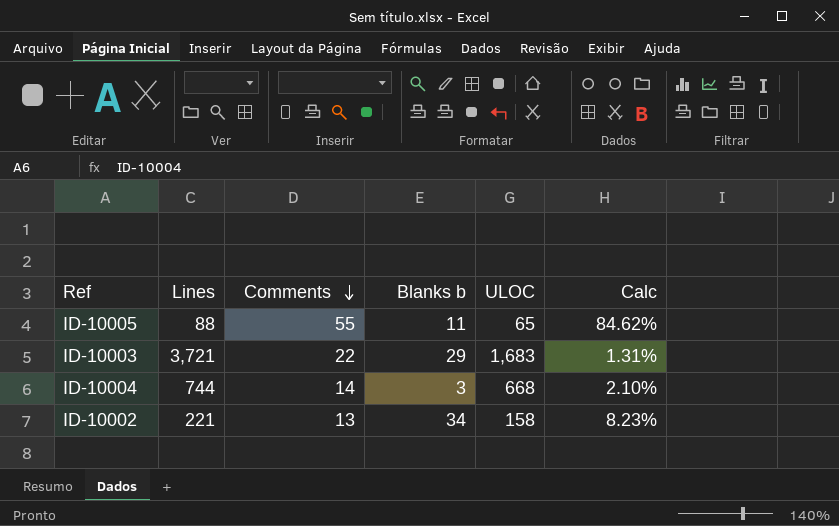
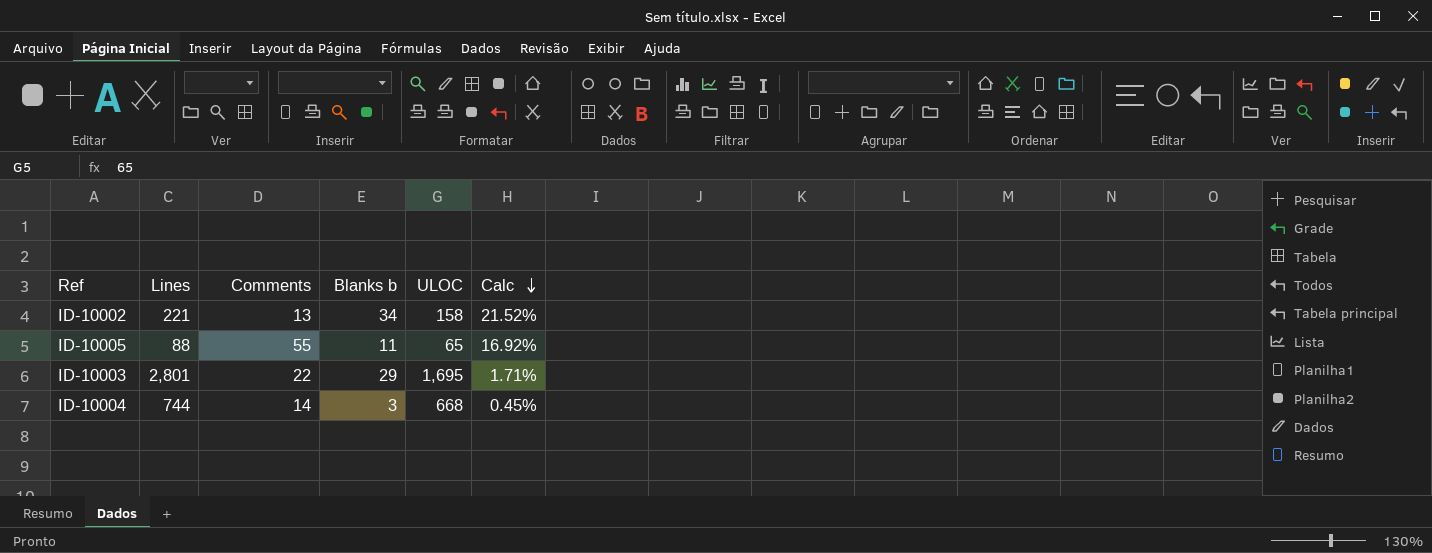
row order: Comments descending -> Calc descending
column Calc | formula: [Comments] / [ULOC] -> [Blanks b] / [ULOC]
ID-10003 | Lines: 3,721 -> 2,801
ID-10003 | ULOC: 1,683 -> 1,695

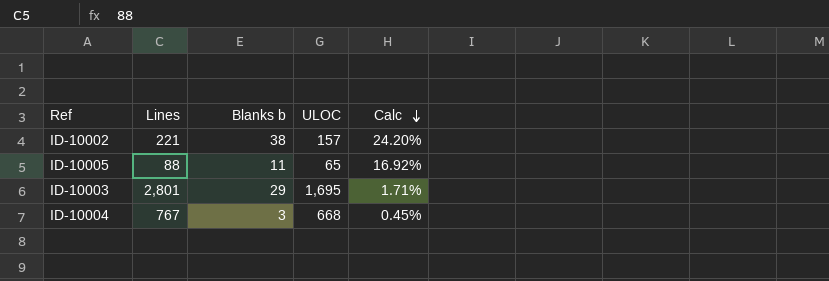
column Comments | position: 3 -> none
ID-10002 | Blanks b: 34 -> 38
ID-10002 | ULOC: 158 -> 157
ID-10002 | Calc: 21.52% -> 24.20%
ID-10004 | Lines: 744 -> 767

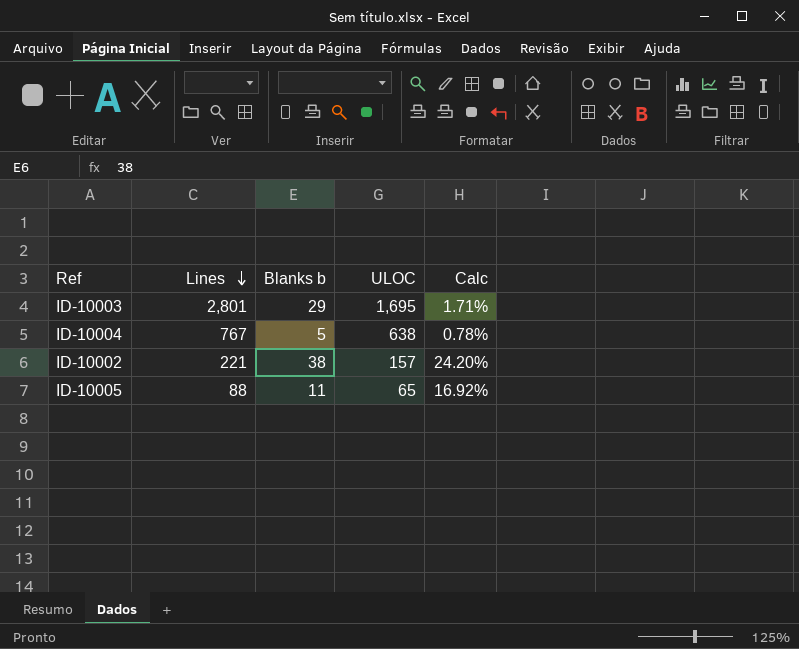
row order: Calc descending -> Lines descending
ID-10004 | Blanks b: 3 -> 5
ID-10004 | ULOC: 668 -> 638
ID-10004 | Calc: 0.45% -> 0.78%

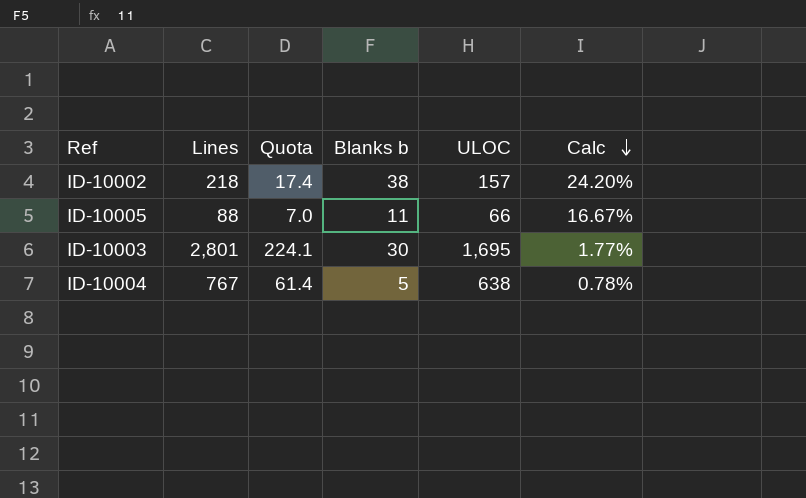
row order: Lines descending -> Calc descending
column Quota | formula: none -> [Lines] * 0.08
ID-10002 | Lines: 221 -> 218
ID-10005 | ULOC: 65 -> 66
ID-10005 | Calc: 16.92% -> 16.67%
ID-10003 | Blanks b: 29 -> 30
ID-10003 | Calc: 1.71% -> 1.77%

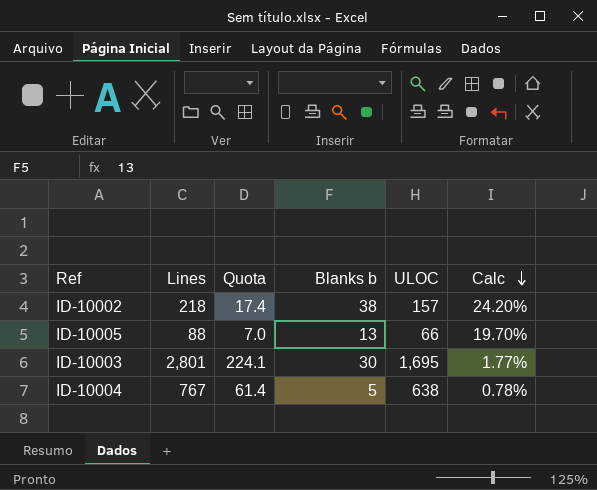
ID-10005 | Blanks b: 11 -> 13
ID-10005 | Calc: 16.67% -> 19.70%

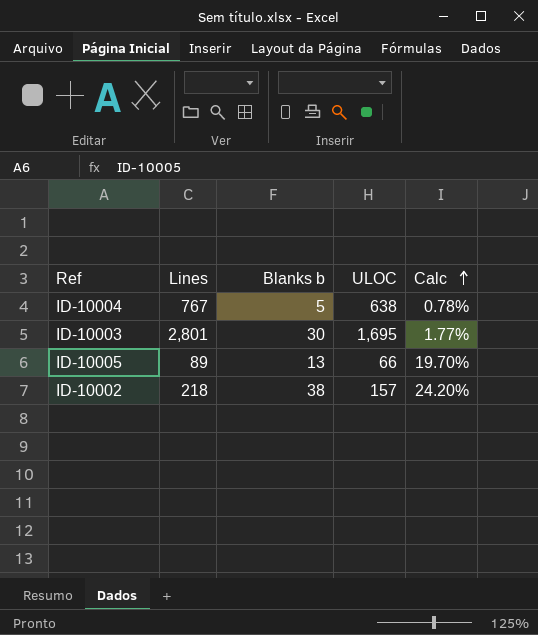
row order: Calc descending -> Calc ascending
column Quota | formula: [Lines] * 0.08 -> none
ID-10005 | Lines: 88 -> 89

